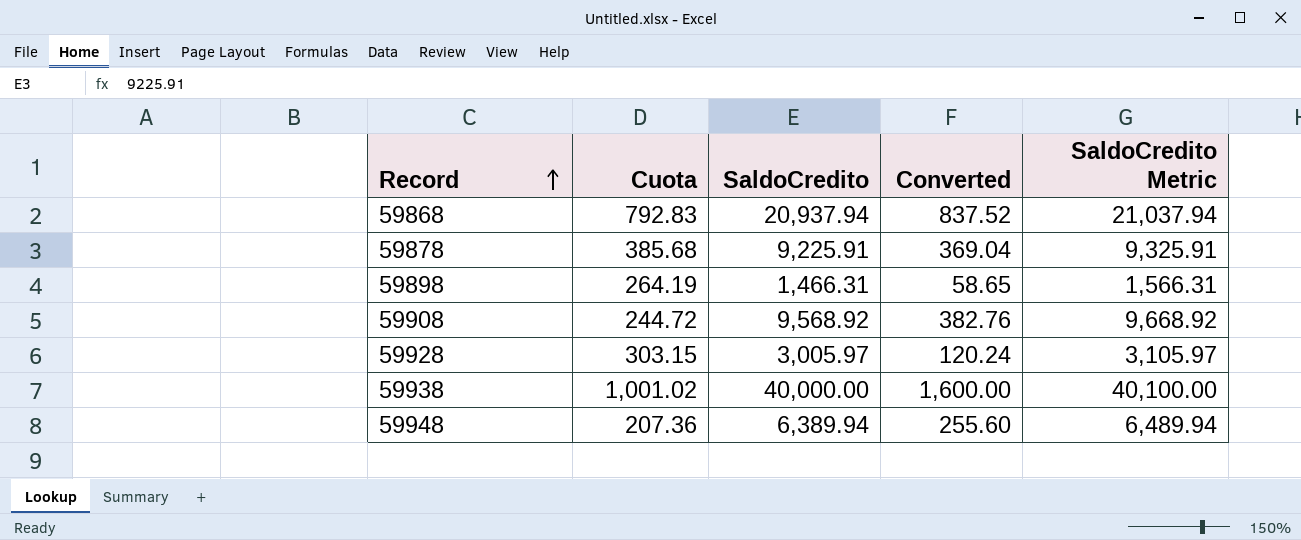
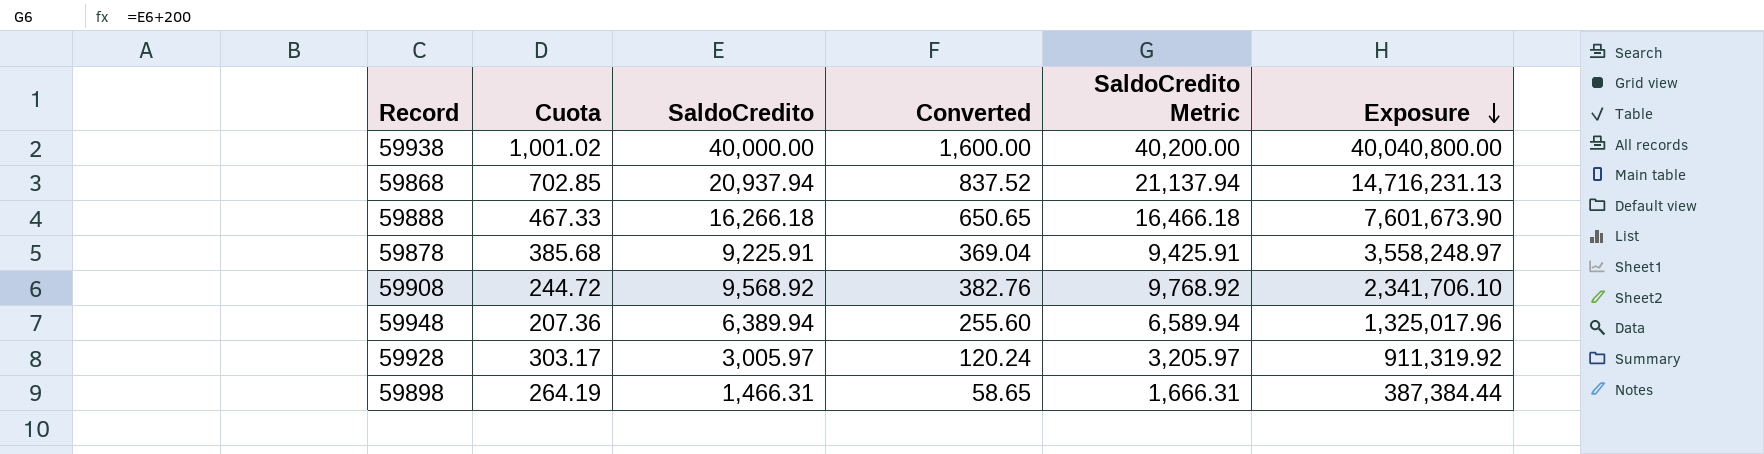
row order: Record ascending -> Exposure descending
column SaldoCredito Metric | formula: [SaldoCredito] + 100 -> [SaldoCredito] + 200
column Exposure | formula: none -> [Cuota] * [SaldoCredito]
59868 | Cuota: 792.83 -> 702.85
row 59888: none -> 467.33 | 16,266.18 | 650.65 | 16,466.18 | 7,601,673.90
59928 | Cuota: 303.15 -> 303.17

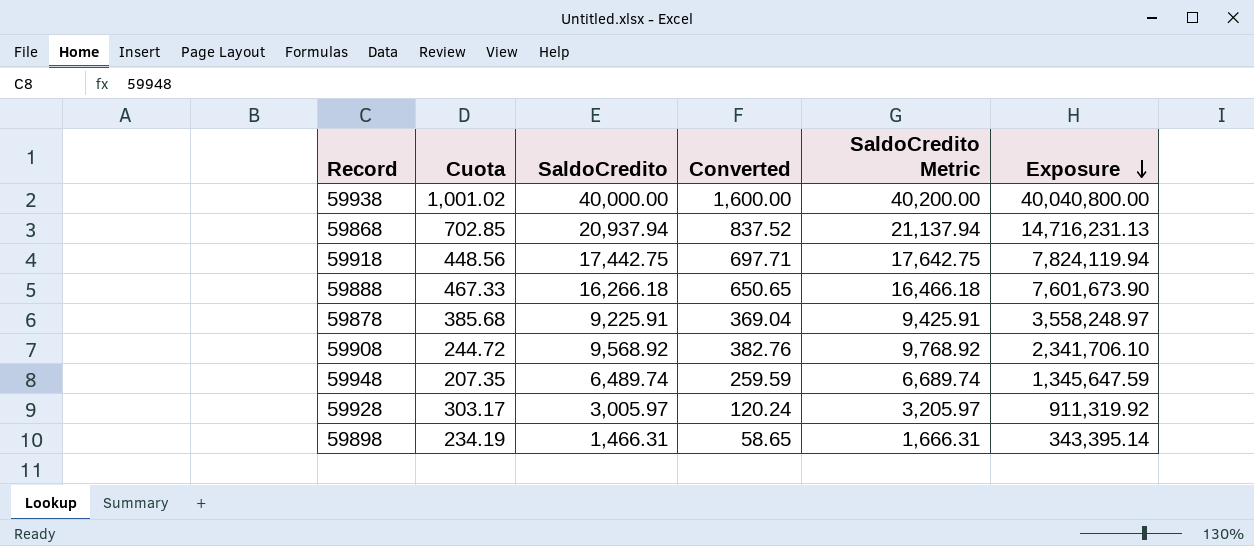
row 59918: none -> 448.56 | 17,442.75 | 697.71 | 17,642.75 | 7,824,119.94
59948 | Cuota: 207.36 -> 207.35
59948 | SaldoCredito: 6,389.94 -> 6,489.74
59948 | Converted: 255.60 -> 259.59
59948 | SaldoCredito Metric: 6,589.94 -> 6,689.74
59948 | Exposure: 1,325,017.96 -> 1,345,647.59
59898 | Cuota: 264.19 -> 234.19
59898 | Exposure: 387,384.44 -> 343,395.14

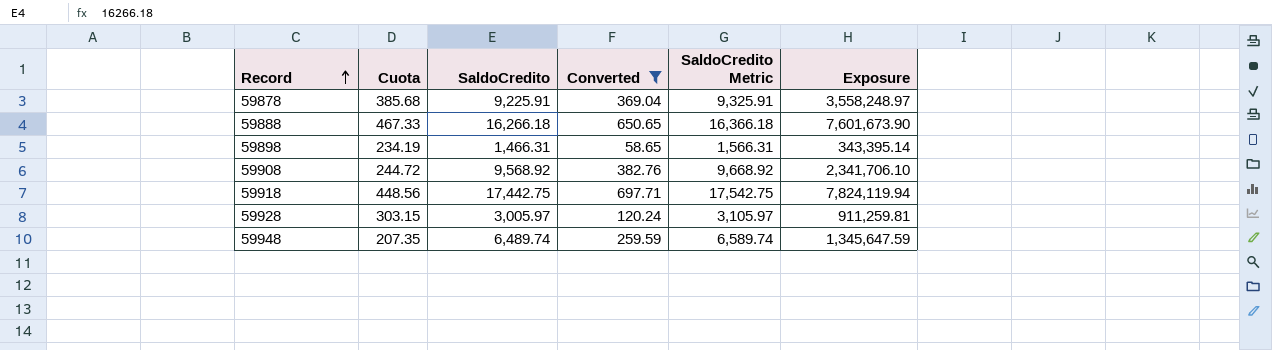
filter: none -> Converted <= 697.71
row order: Exposure descending -> Record ascending
column SaldoCredito Metric | formula: [SaldoCredito] + 200 -> [SaldoCredito] + 100
59928 | Cuota: 303.17 -> 303.15
59928 | Exposure: 911,319.92 -> 911,259.81

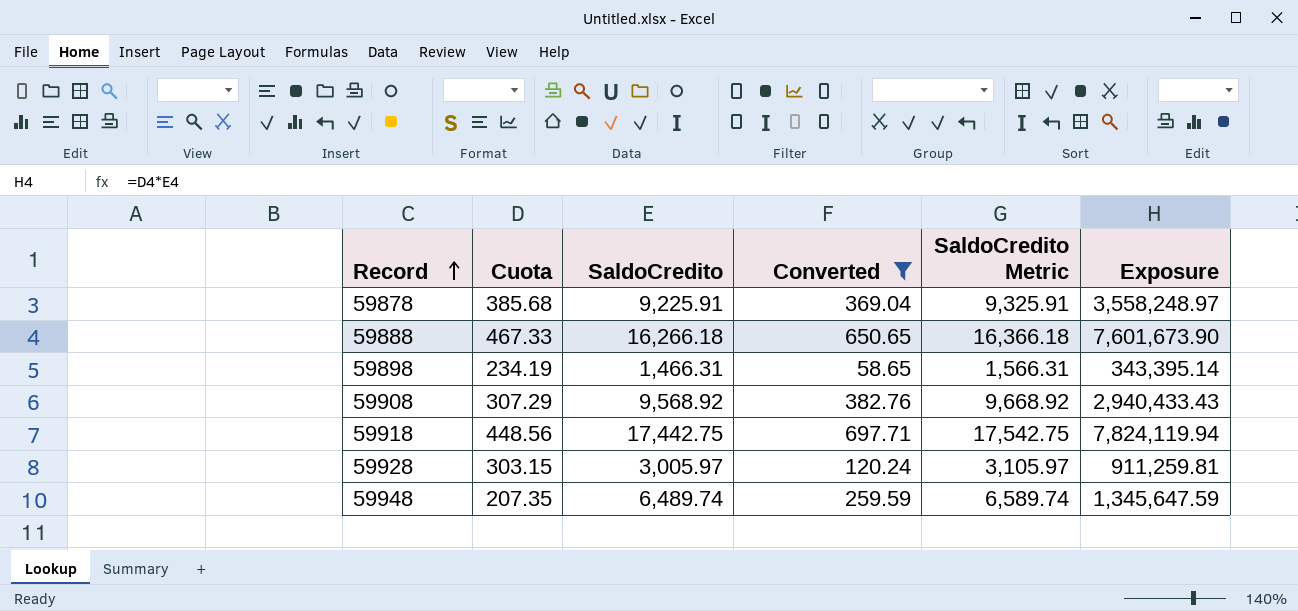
59908 | Cuota: 244.72 -> 307.29
59908 | Exposure: 2,341,706.10 -> 2,940,433.43

